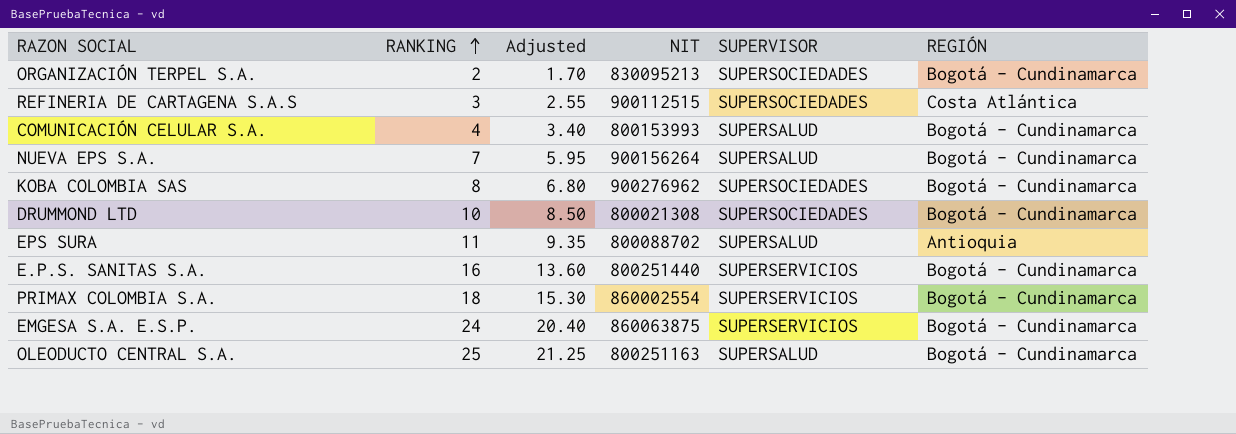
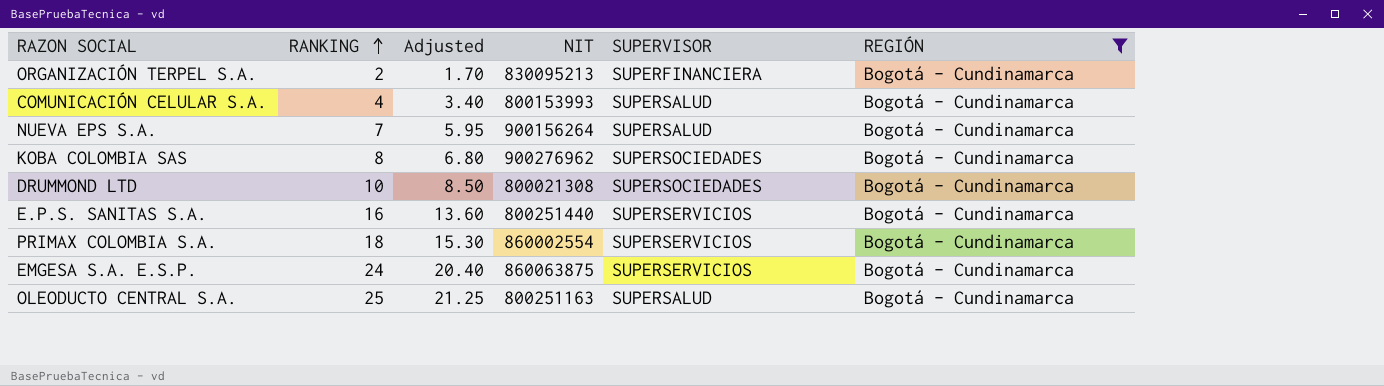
filter: none -> REGIÓN = Bogotá - Cundinamarca
ORGANIZACIÓN TERPEL S.A. | SUPERVISOR: SUPERSOCIEDADES -> SUPERFINANCIERA

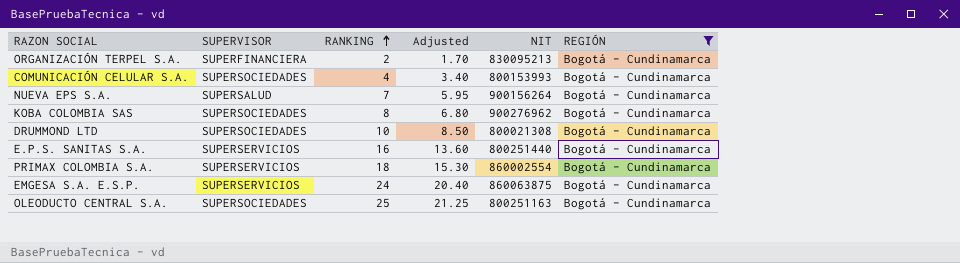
column SUPERVISOR | position: 5 -> 2
COMUNICACIÓN CELULAR S.A. | SUPERVISOR: SUPERSALUD -> SUPERSOCIEDADES
OLEODUCTO CENTRAL S.A. | SUPERVISOR: SUPERSALUD -> SUPERSOCIEDADES

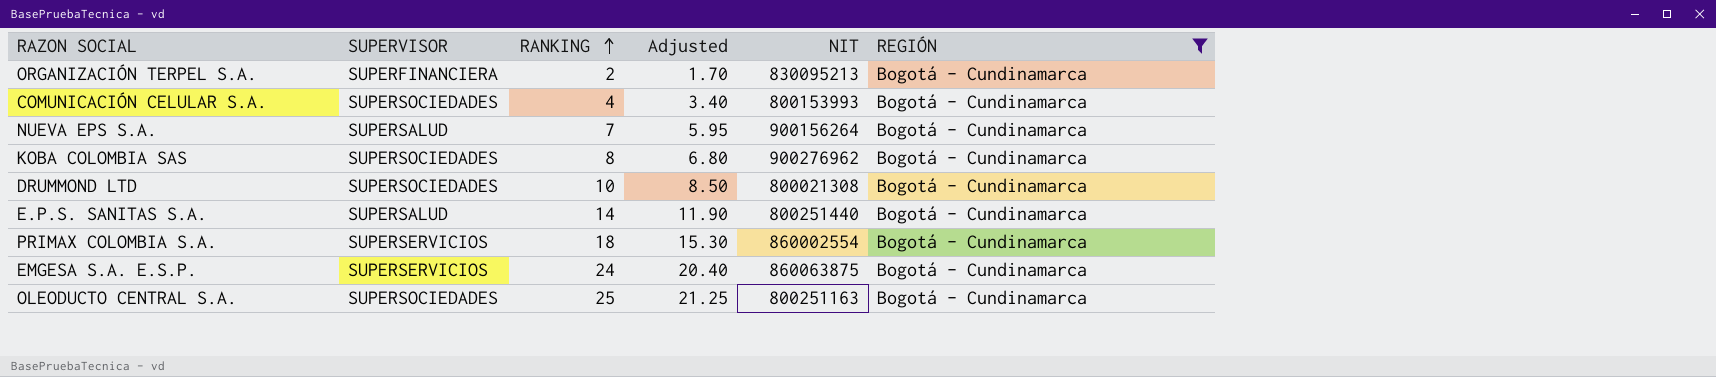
E.P.S. SANITAS S.A. | SUPERVISOR: SUPERSERVICIOS -> SUPERSALUD
E.P.S. SANITAS S.A. | RANKING: 16 -> 14
E.P.S. SANITAS S.A. | Adjusted: 13.60 -> 11.90

